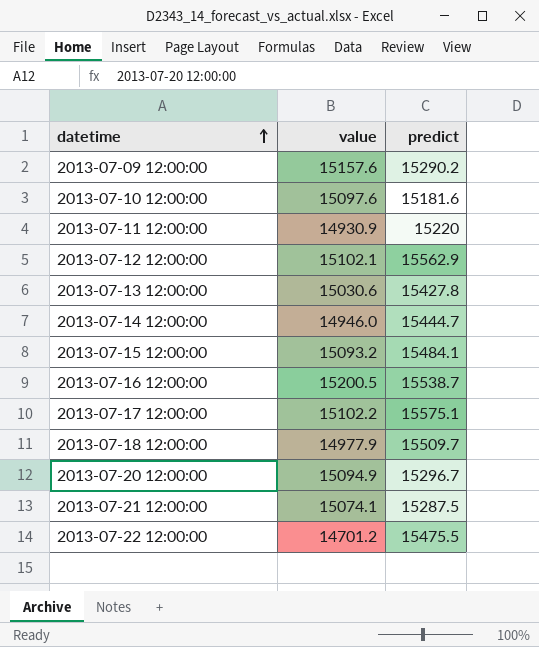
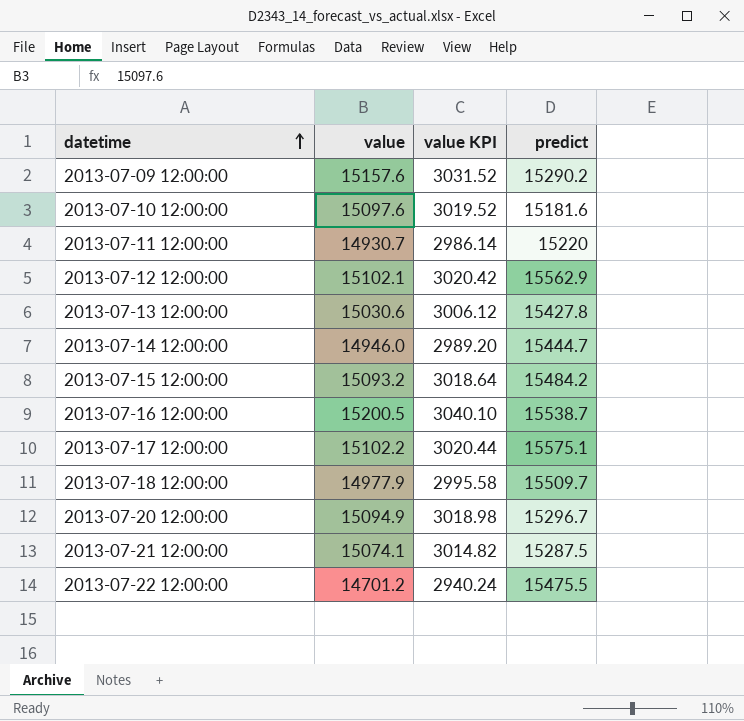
column value KPI | formula: none -> [value] * 0.2
2013-07-11 12:00:00 | value: 14930.9 -> 14930.7
2013-07-15 12:00:00 | predict: 15484.1 -> 15484.2

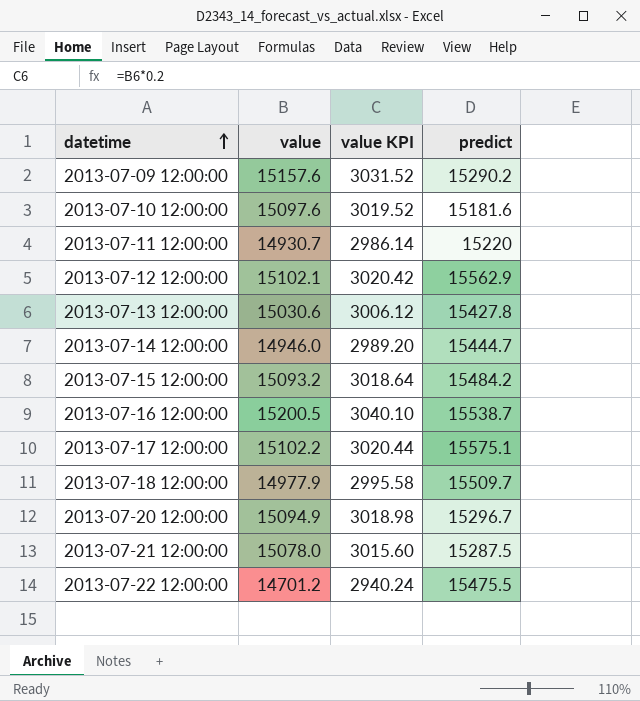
2013-07-21 12:00:00 | value: 15074.1 -> 15078.0
2013-07-21 12:00:00 | value KPI: 3014.82 -> 3015.60

